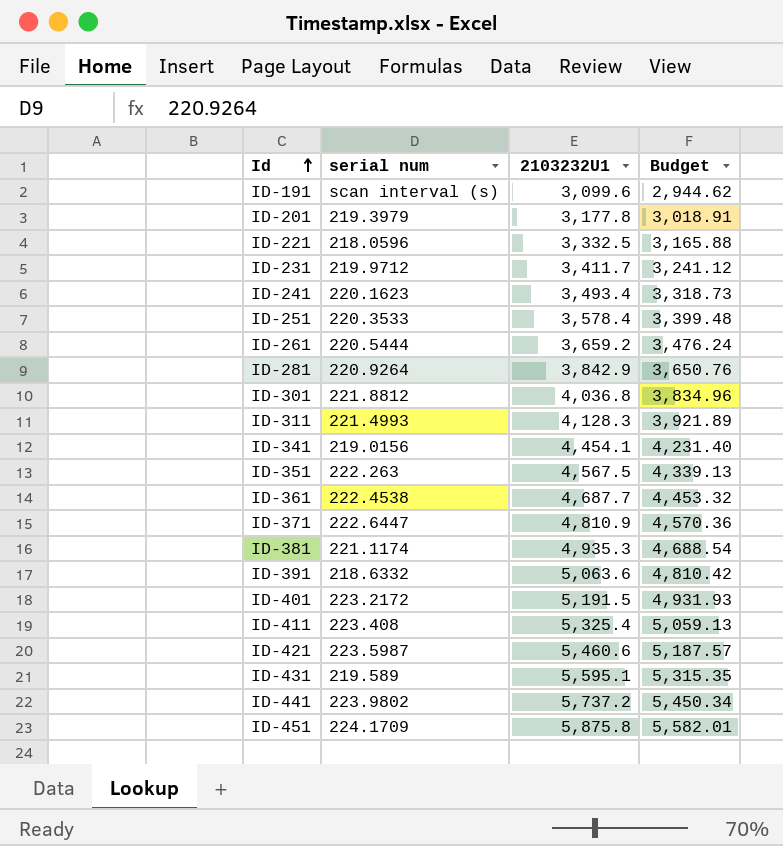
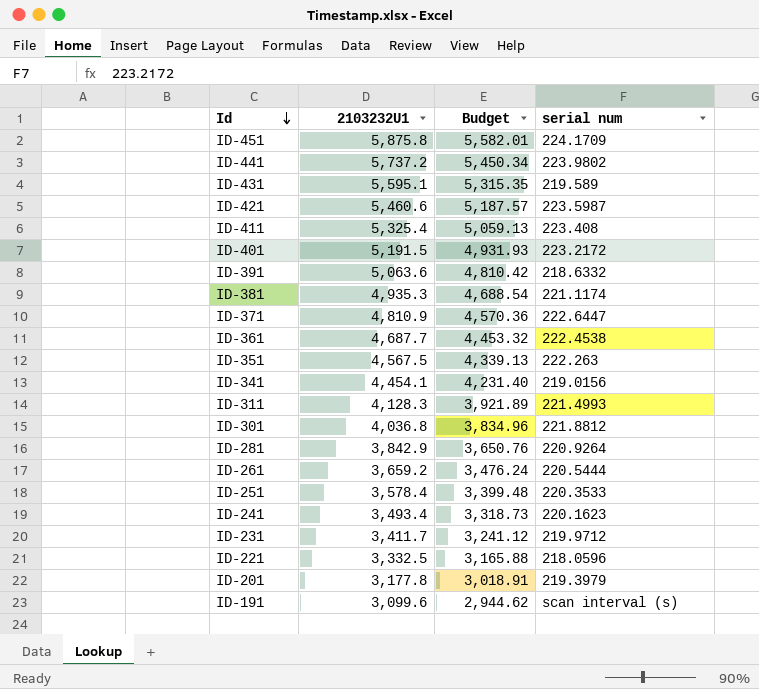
row order: Id ascending -> Id descending
column serial num | position: 2 -> 4

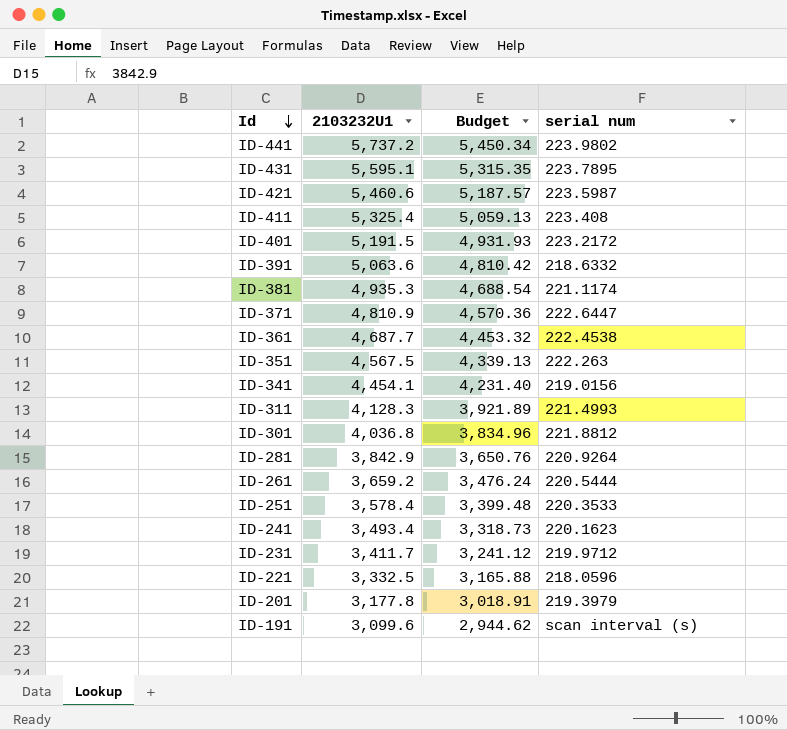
row ID-451: 5,875.8 | 5,582.01 | 224.1709 -> none
ID-431 | serial num: 219.589 -> 223.7895

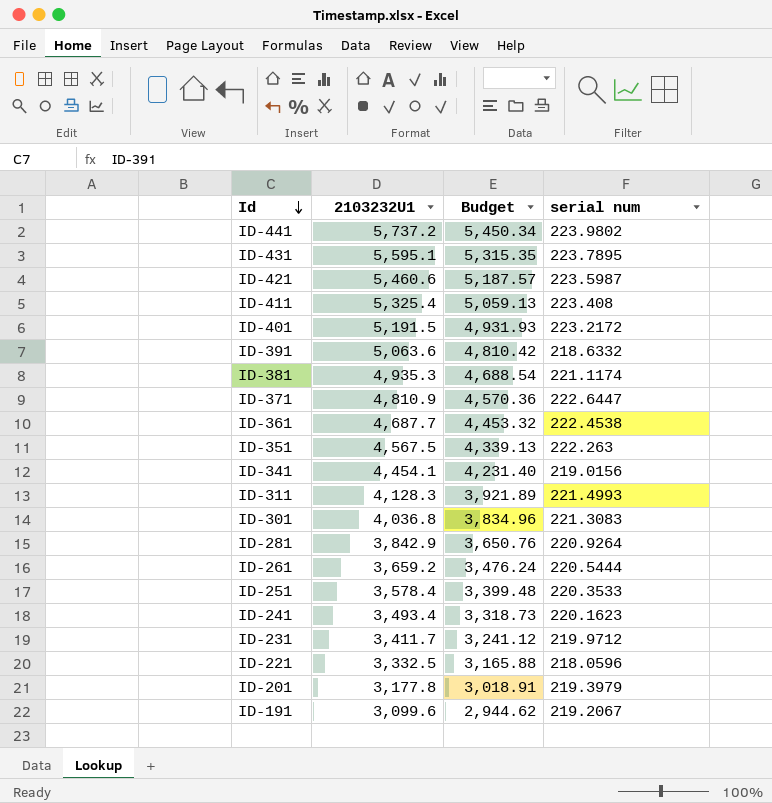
ID-301 | serial num: 221.8812 -> 221.3083
ID-191 | serial num: scan interval (s) -> 219.2067

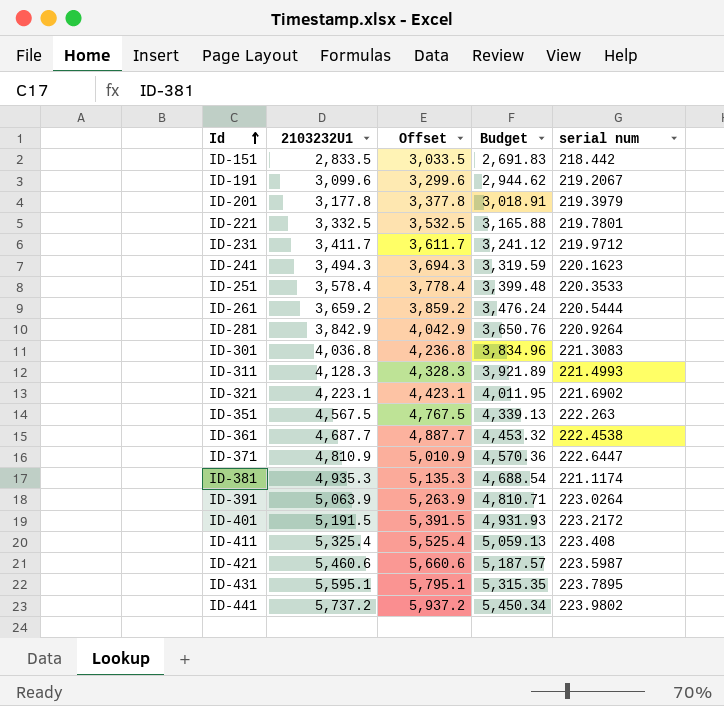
row order: Id descending -> Id ascending
column Offset | formula: none -> [2103232U1] + 200
row ID-341: 4,454.1 | 4,231.40 | 219.0156 -> none
row ID-151: none -> 2,833.5 | 3,033.5 | 2,691.83 | 218.442
ID-221 | serial num: 218.0596 -> 219.7801
ID-241 | 2103232U1: 3,493.4 -> 3,494.3
ID-241 | Budget: 3,318.73 -> 3,319.59
row ID-321: none -> 4,223.1 | 4,423.1 | 4,011.95 | 221.6902
ID-391 | 2103232U1: 5,063.6 -> 5,063.9
ID-391 | Budget: 4,810.42 -> 4,810.71
ID-391 | serial num: 218.6332 -> 223.0264

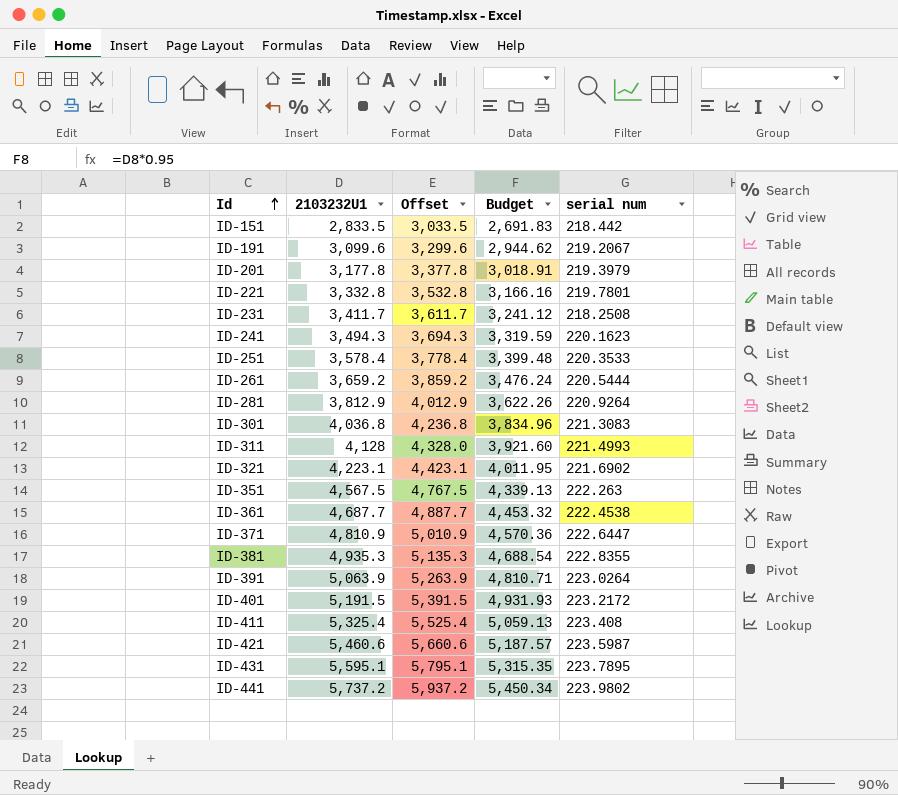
ID-221 | 2103232U1: 3,332.5 -> 3,332.8
ID-221 | Offset: 3,532.5 -> 3,532.8
ID-221 | Budget: 3,165.88 -> 3,166.16
ID-231 | serial num: 219.9712 -> 218.2508
ID-281 | 2103232U1: 3,842.9 -> 3,812.9
ID-281 | Offset: 4,042.9 -> 4,012.9
ID-281 | Budget: 3,650.76 -> 3,622.26
ID-311 | 2103232U1: 4,128.3 -> 4,128
ID-311 | Offset: 4,328.3 -> 4,328.0
ID-311 | Budget: 3,921.89 -> 3,921.60
ID-381 | serial num: 221.1174 -> 222.8355

